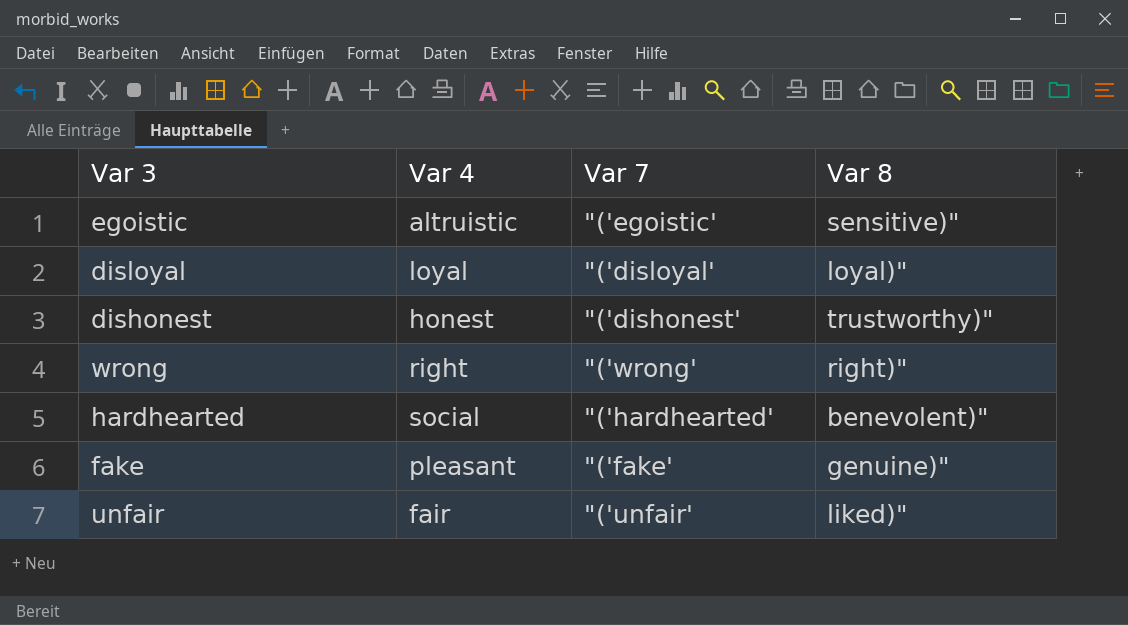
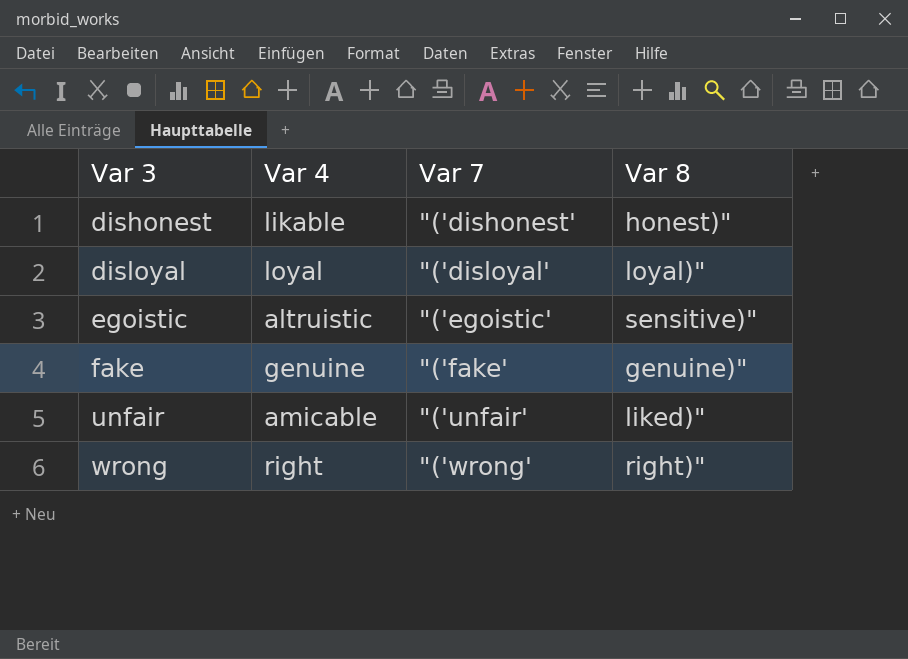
row order: none -> Var 3 ascending
row hardhearted: social | "('hardhearted' | benevolent)" -> none
dishonest | Var 4: honest -> likable
dishonest | Var 8: trustworthy)" -> honest)"
fake | Var 4: pleasant -> genuine
unfair | Var 4: fair -> amicable

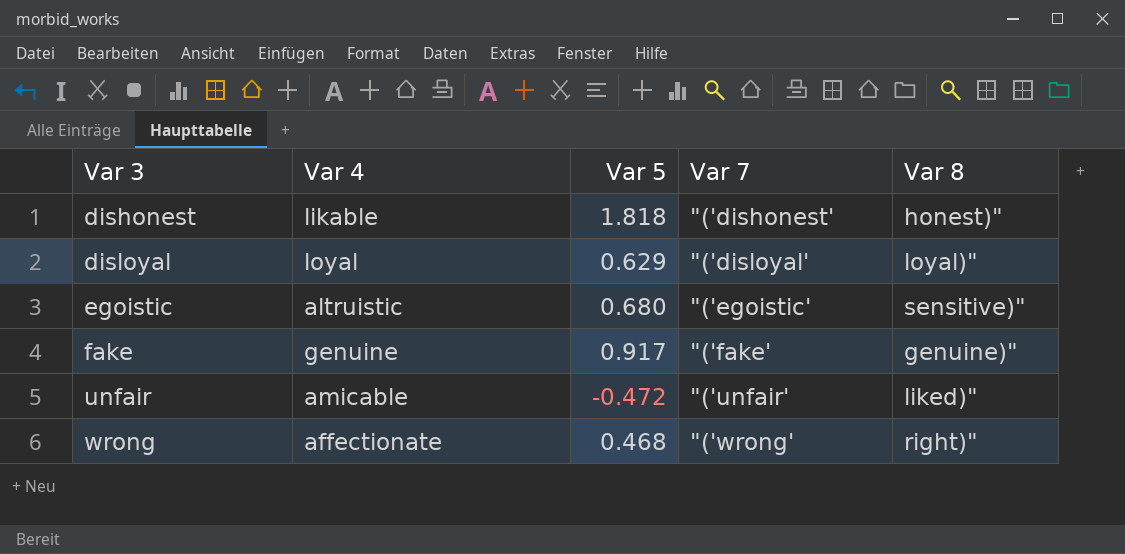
column Var 5 | position: none -> 3
wrong | Var 4: right -> affectionate

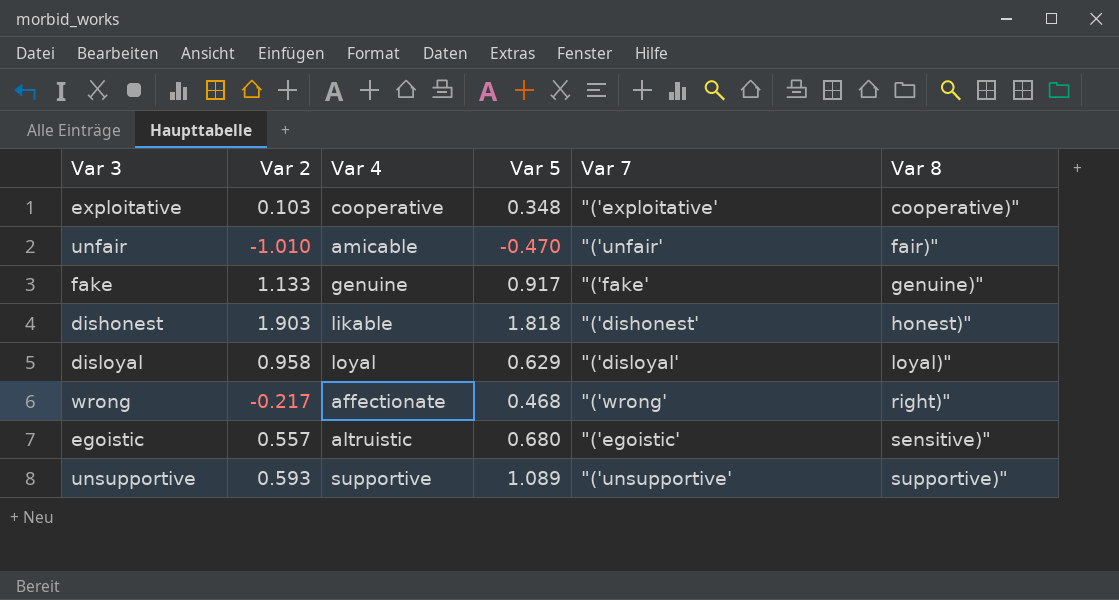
row order: Var 3 ascending -> Var 8 ascending
column Var 2 | position: none -> 2
row exploitative: none -> 0.103 | cooperative | 0.348 | "('exploitative' | cooperative)"
unfair | Var 5: -0.472 -> -0.470
unfair | Var 8: liked)" -> fair)"
row unsupportive: none -> 0.593 | supportive | 1.089 | "('unsupportive' | supportive)"

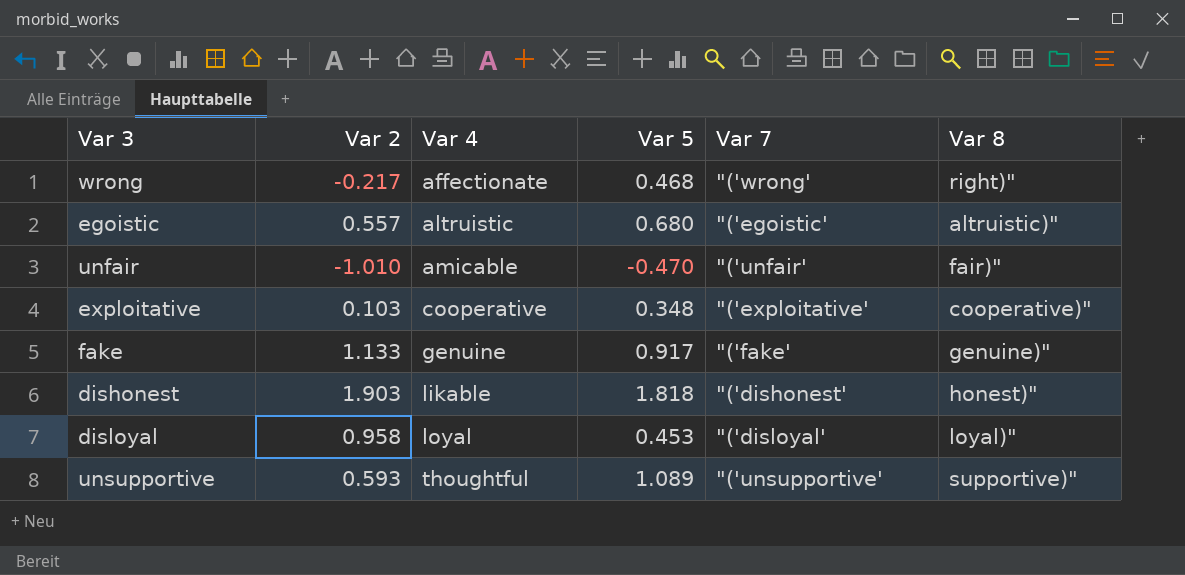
row order: Var 8 ascending -> Var 4 ascending
egoistic | Var 8: sensitive)" -> altruistic)"
disloyal | Var 5: 0.629 -> 0.453
unsupportive | Var 4: supportive -> thoughtful

